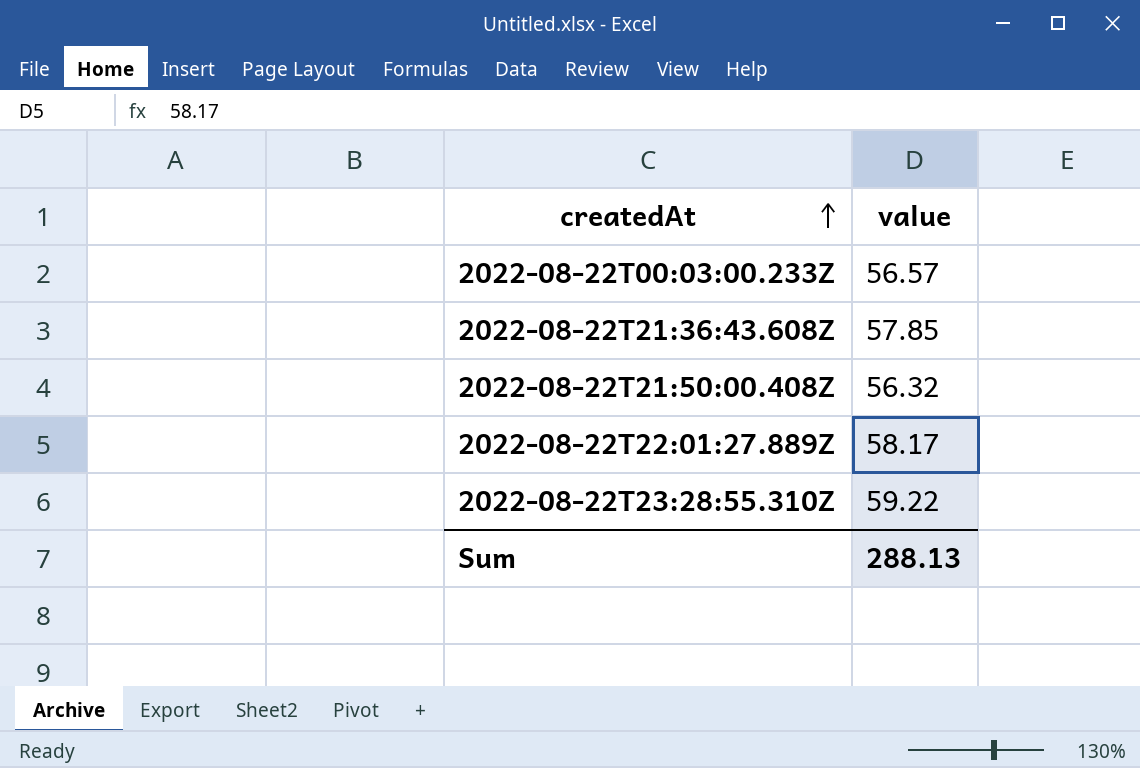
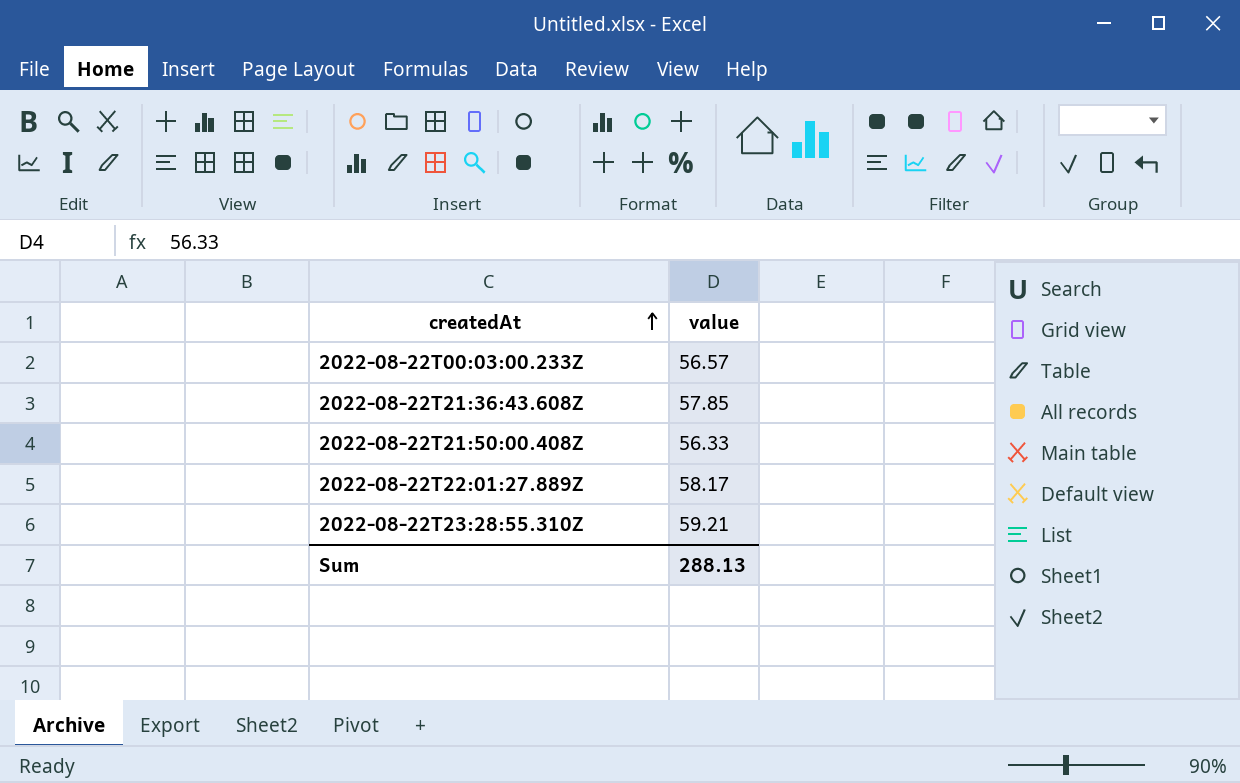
2022-08-22T21:50:00.408Z | value: 56.32 -> 56.33
2022-08-22T23:28:55.310Z | value: 59.22 -> 59.21

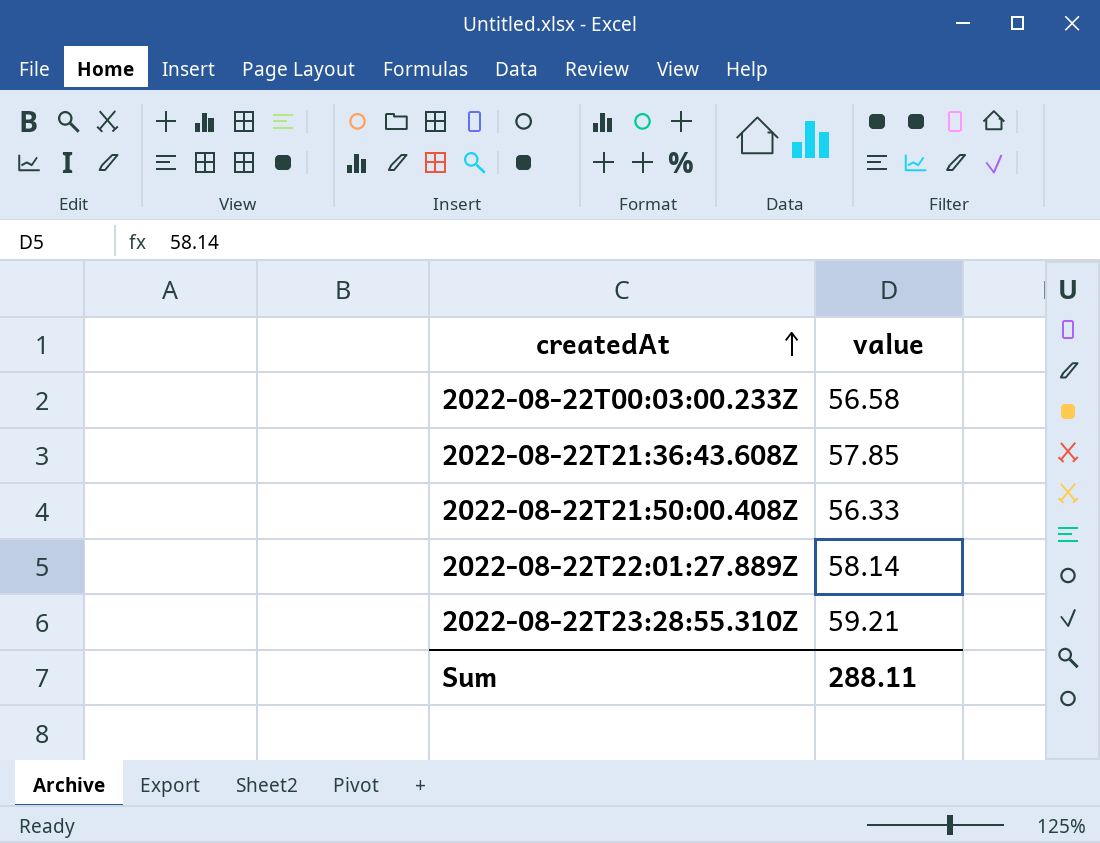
2022-08-22T00:03:00.233Z | value: 56.57 -> 56.58
2022-08-22T22:01:27.889Z | value: 58.17 -> 58.14
Sum | value: 288.13 -> 288.11

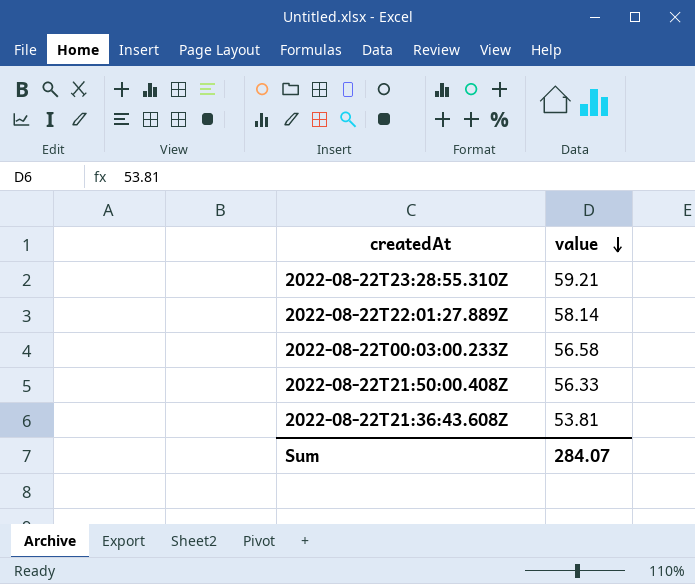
row order: createdAt ascending -> value descending
2022-08-22T21:36:43.608Z | value: 57.85 -> 53.81
Sum | value: 288.11 -> 284.07

